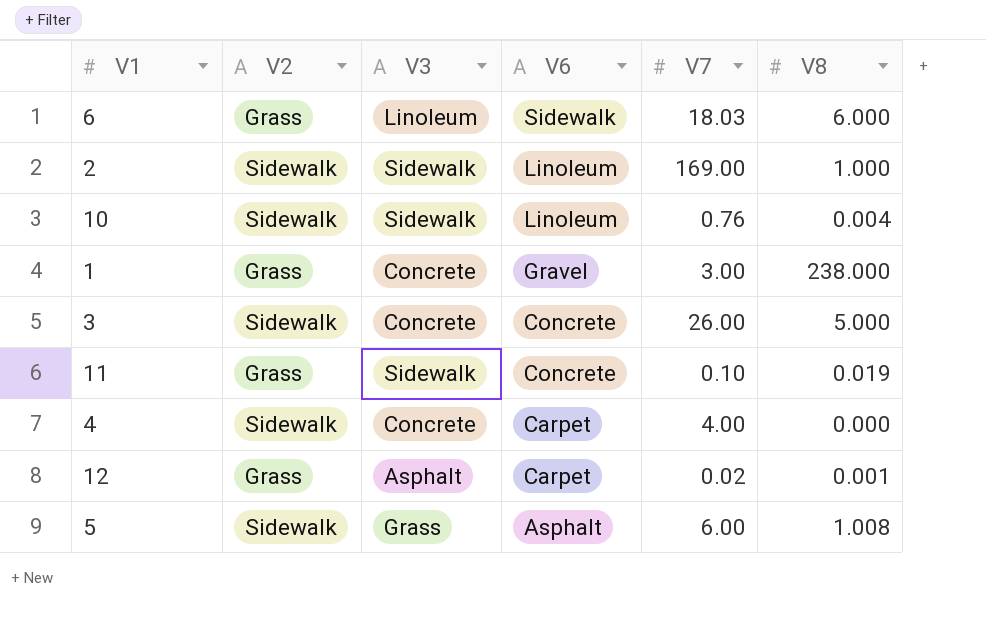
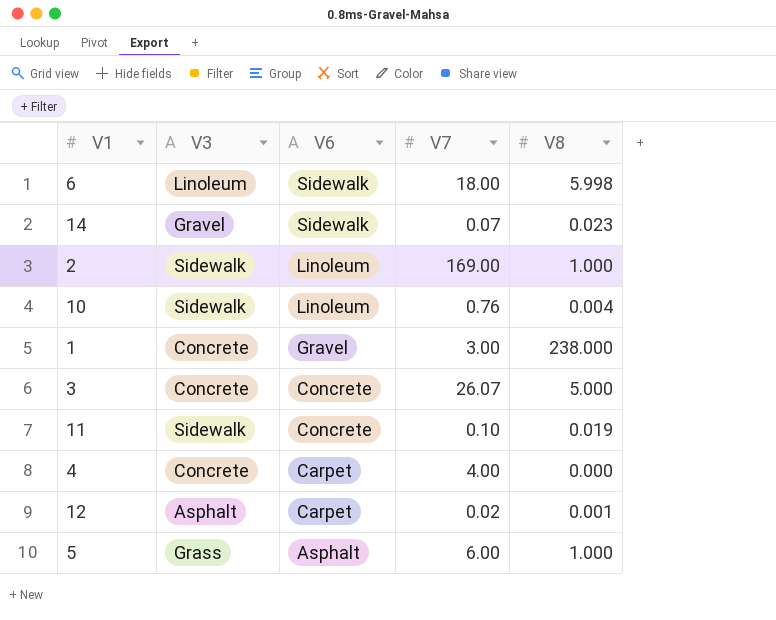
column V2 | position: 2 -> none
6 | V7: 18.03 -> 18.00
6 | V8: 6.000 -> 5.998
row 14: none -> Gravel | Sidewalk | 0.07 | 0.023
3 | V7: 26.00 -> 26.07
5 | V8: 1.008 -> 1.000

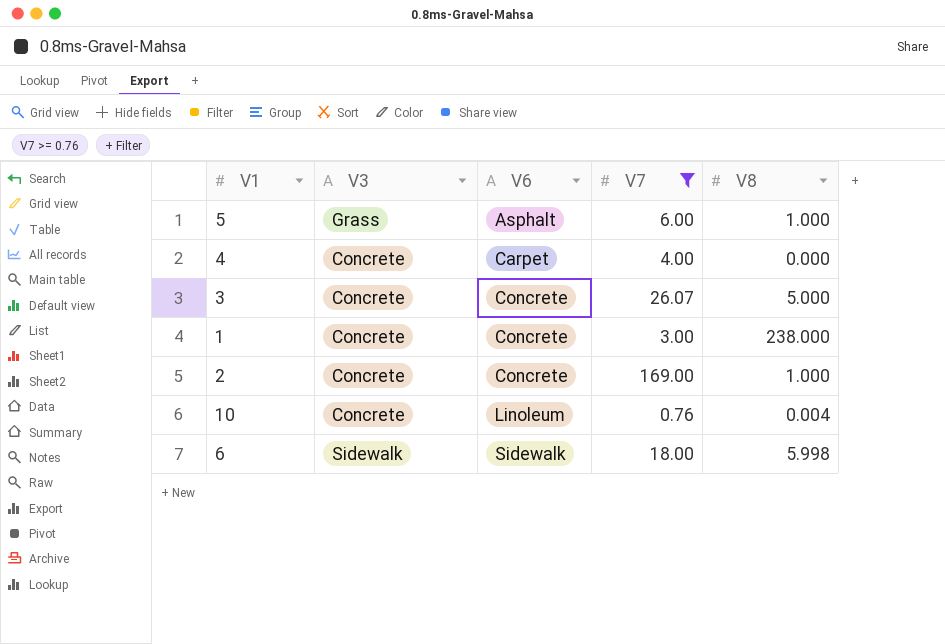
filter: none -> V7 >= 0.76
row order: V6 descending -> V6 ascending
1 | V6: Gravel -> Concrete
2 | V3: Sidewalk -> Concrete
2 | V6: Linoleum -> Concrete
10 | V3: Sidewalk -> Concrete
6 | V3: Linoleum -> Sidewalk

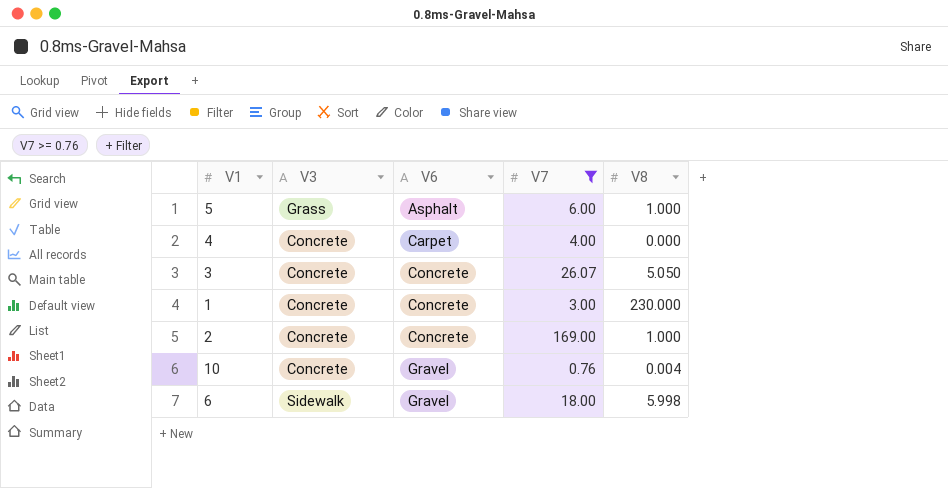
3 | V8: 5.000 -> 5.050
1 | V8: 238.000 -> 230.000
10 | V6: Linoleum -> Gravel
6 | V6: Sidewalk -> Gravel

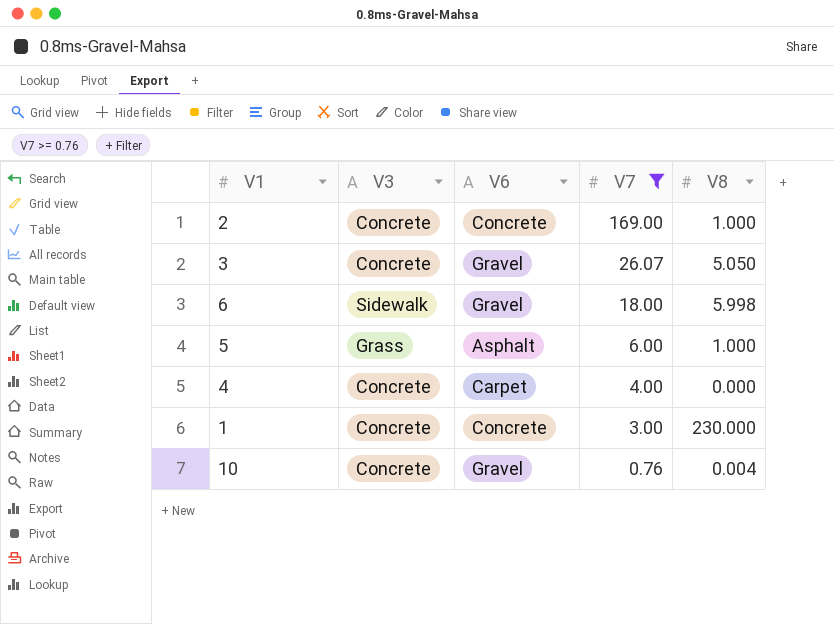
row order: V6 ascending -> V7 descending
3 | V6: Concrete -> Gravel

